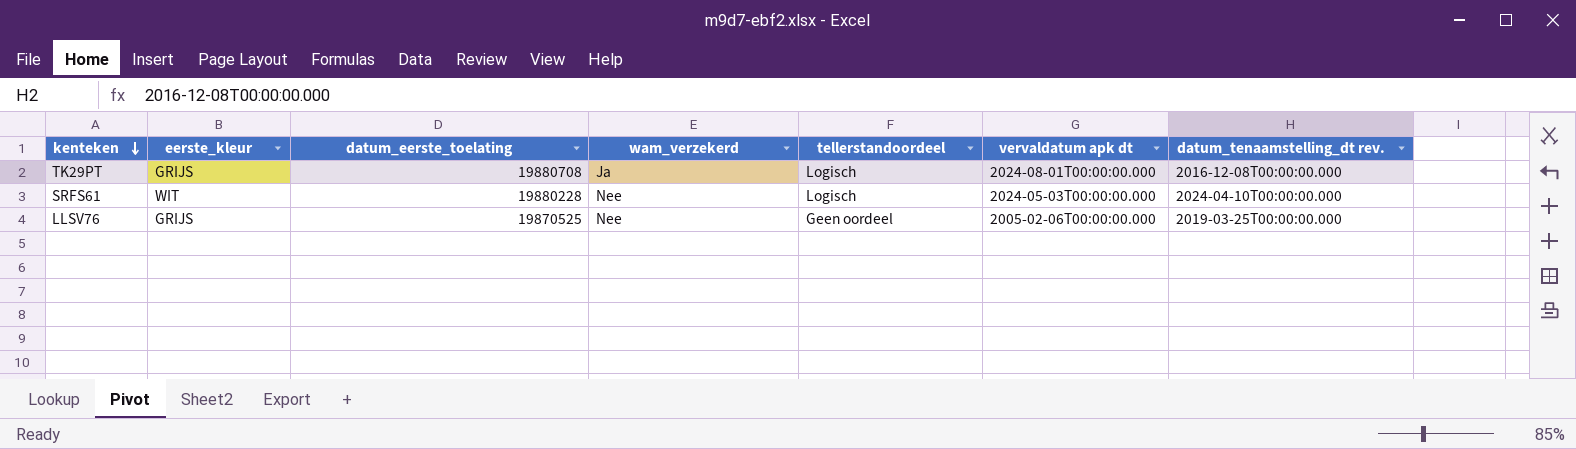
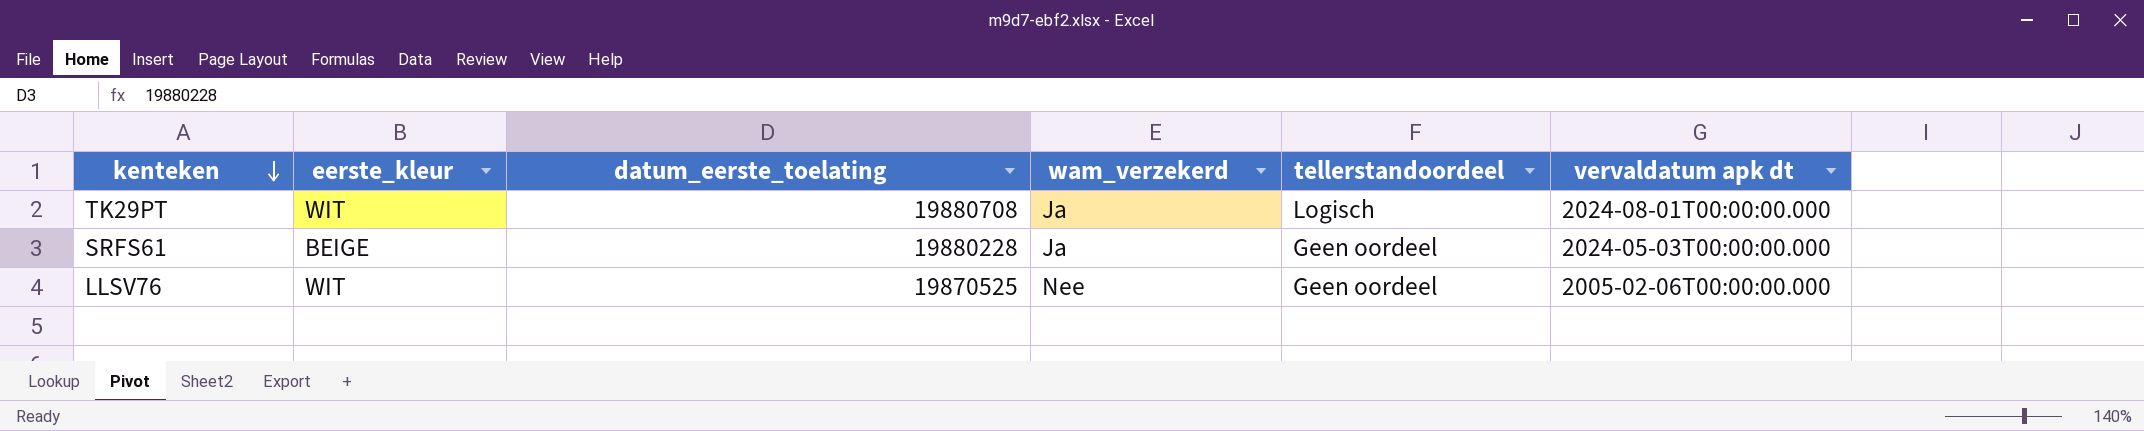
column datum_tenaamstelling_dt rev. | position: 7 -> none
TK29PT | eerste_kleur: GRIJS -> WIT
SRFS61 | eerste_kleur: WIT -> BEIGE
SRFS61 | wam_verzekerd: Nee -> Ja
SRFS61 | tellerstandoordeel: Logisch -> Geen oordeel
LLSV76 | eerste_kleur: GRIJS -> WIT

